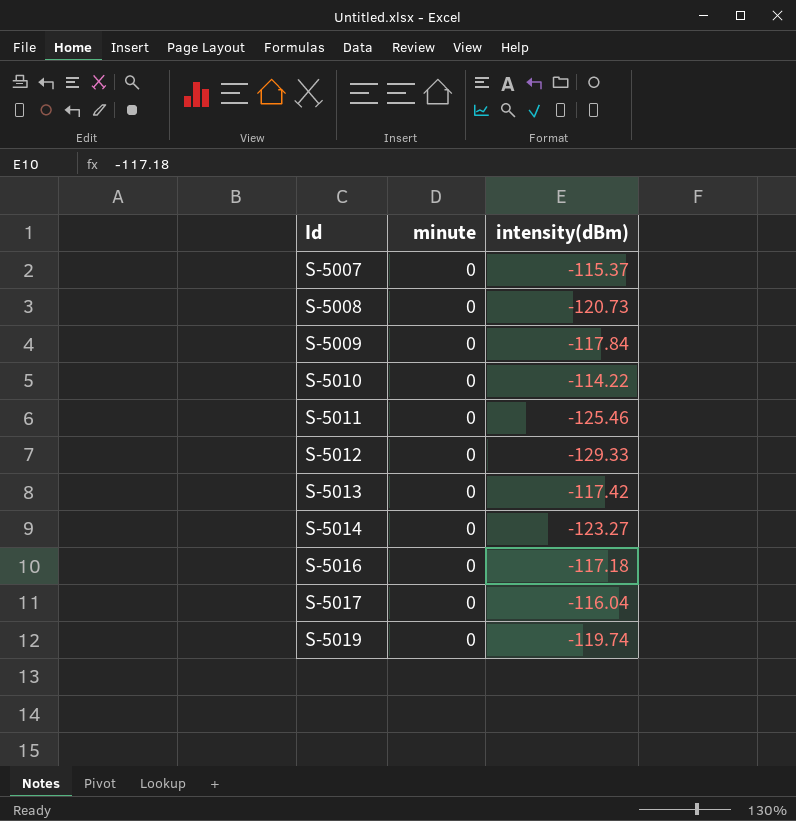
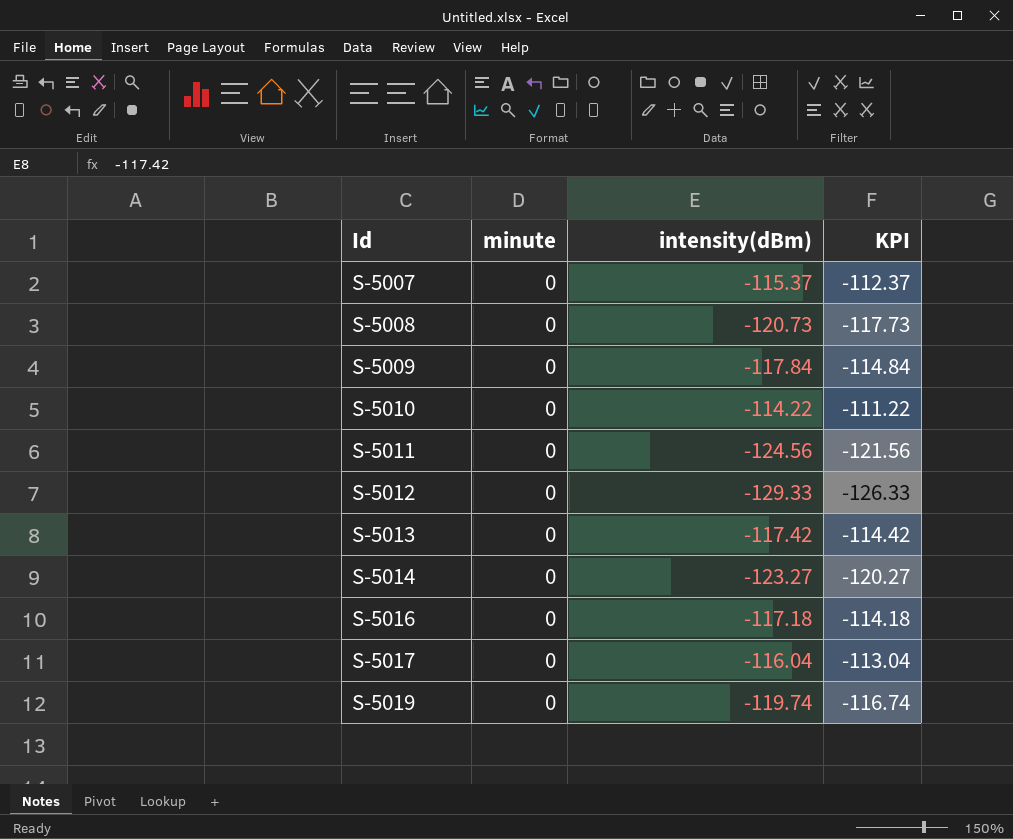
column KPI | formula: none -> [intensity(dBm)] + 3
S-5011 | intensity(dBm): -125.46 -> -124.56

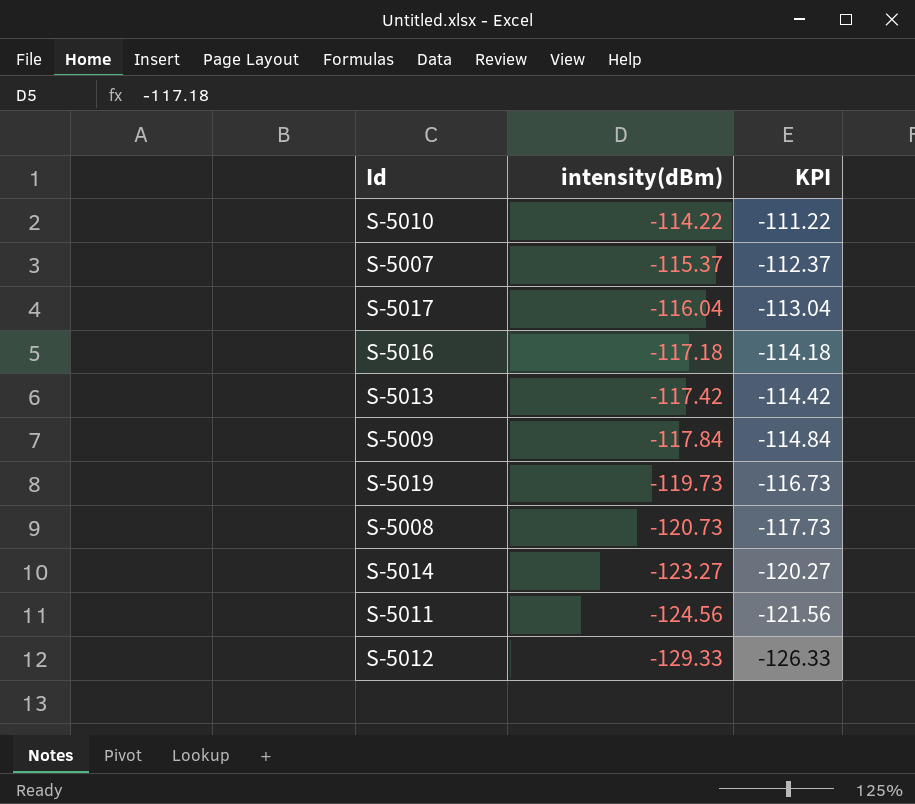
row order: Id ascending -> intensity(dBm) descending
column minute | position: 2 -> none
S-5019 | intensity(dBm): -119.74 -> -119.73
S-5019 | KPI: -116.74 -> -116.73

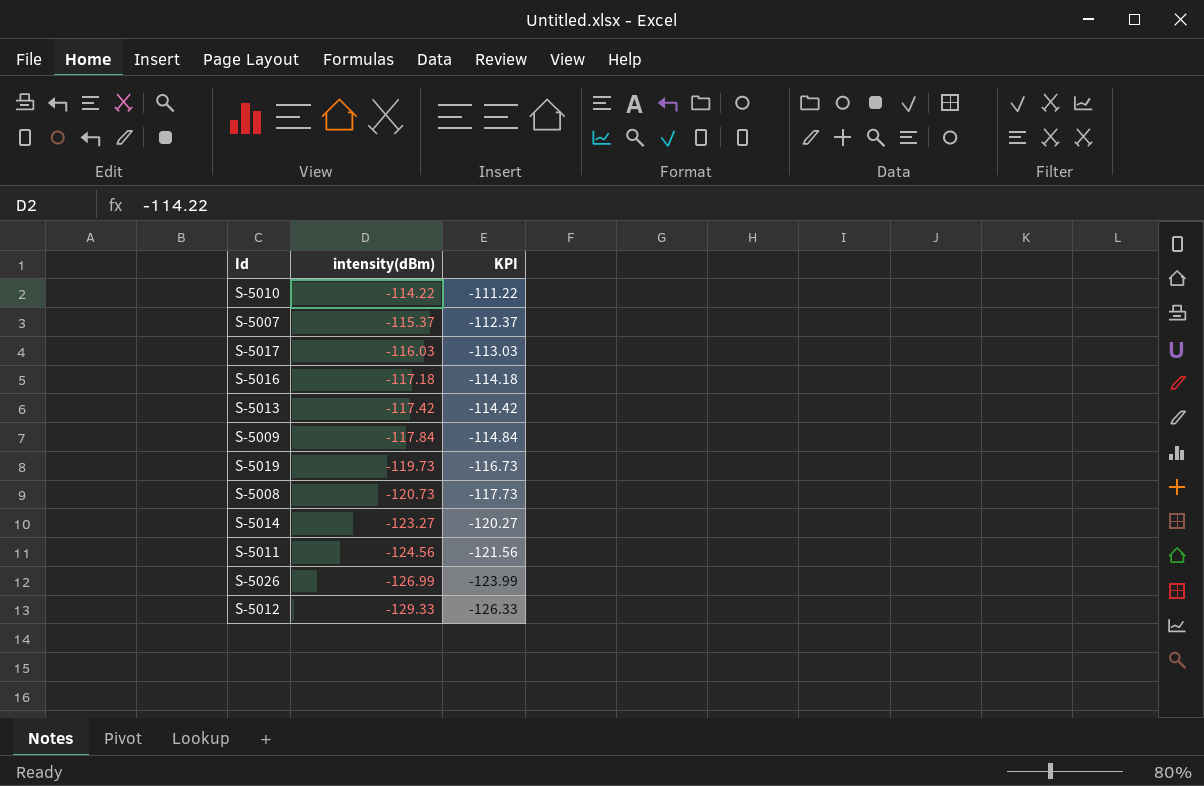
S-5017 | intensity(dBm): -116.04 -> -116.03
S-5017 | KPI: -113.04 -> -113.03
row S-5026: none -> -126.99 | -123.99

